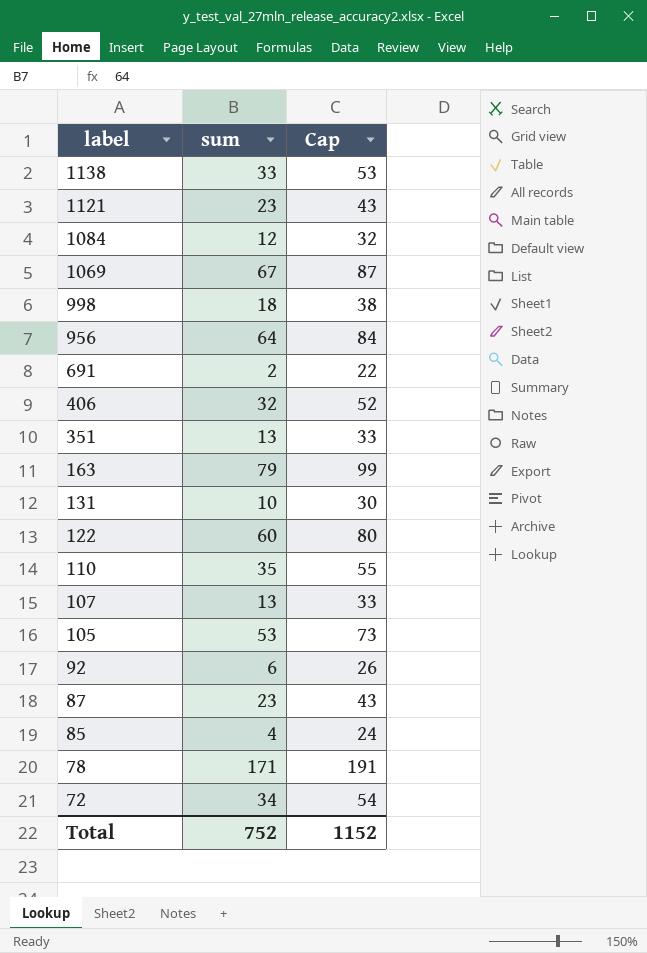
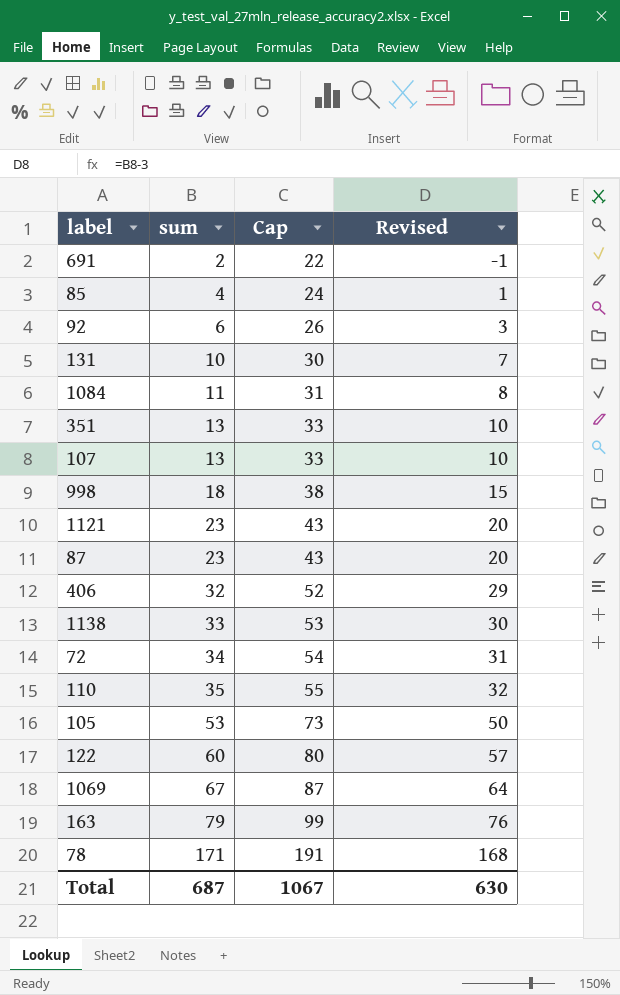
row order: label descending -> sum ascending
column Revised | formula: none -> [sum] - 3
row 956: 64 | 84 -> none
1084 | sum: 12 -> 11
1084 | Cap: 32 -> 31
Total | sum: 752 -> 687
Total | Cap: 1152 -> 1067

